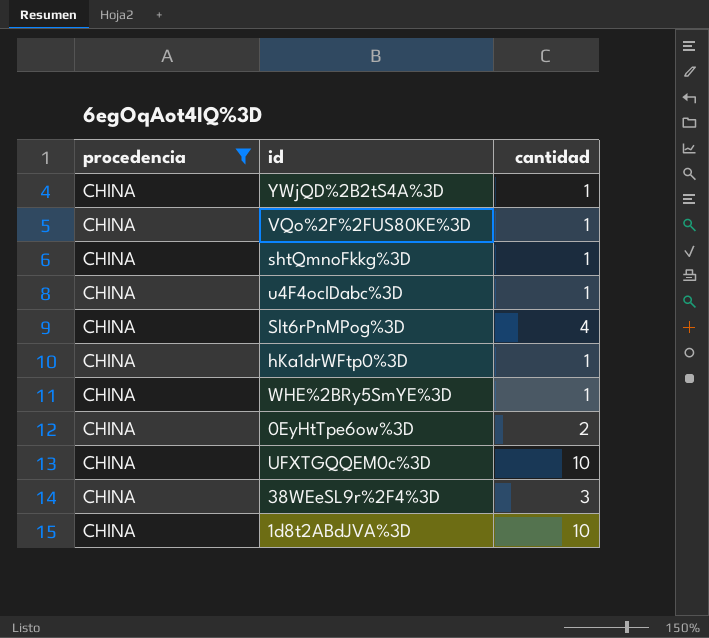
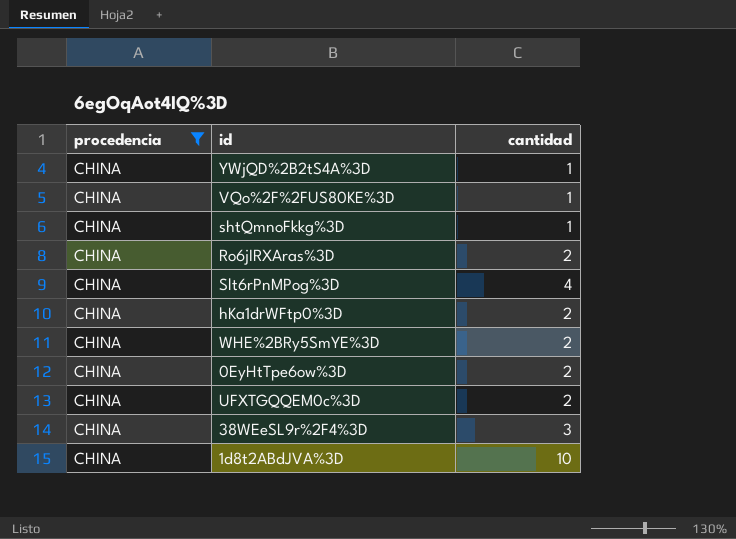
row u4F4ocIDabc%3D: CHINA | 1 -> none
row Ro6jIRXAras%3D: none -> CHINA | 2
hKa1drWFtp0%3D | cantidad: 1 -> 2
WHE%2BRy5SmYE%3D | cantidad: 1 -> 2
UFXTGQQEM0c%3D | cantidad: 10 -> 2

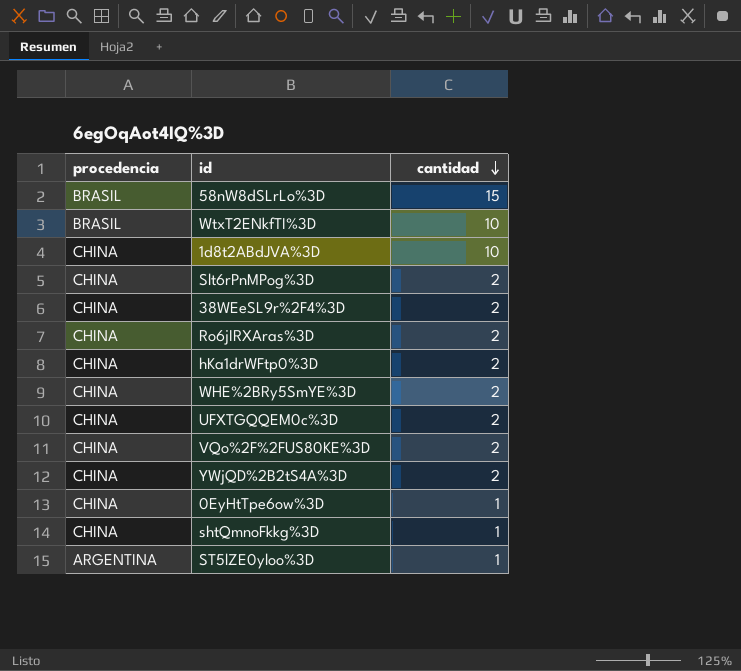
filter: procedencia = CHINA -> none
row order: none -> cantidad descending
Slt6rPnMPog%3D | cantidad: 4 -> 2
38WEeSL9r%2F4%3D | cantidad: 3 -> 2
VQo%2F%2FUS80KE%3D | cantidad: 1 -> 2
YWjQD%2B2tS4A%3D | cantidad: 1 -> 2
0EyHtTpe6ow%3D | cantidad: 2 -> 1

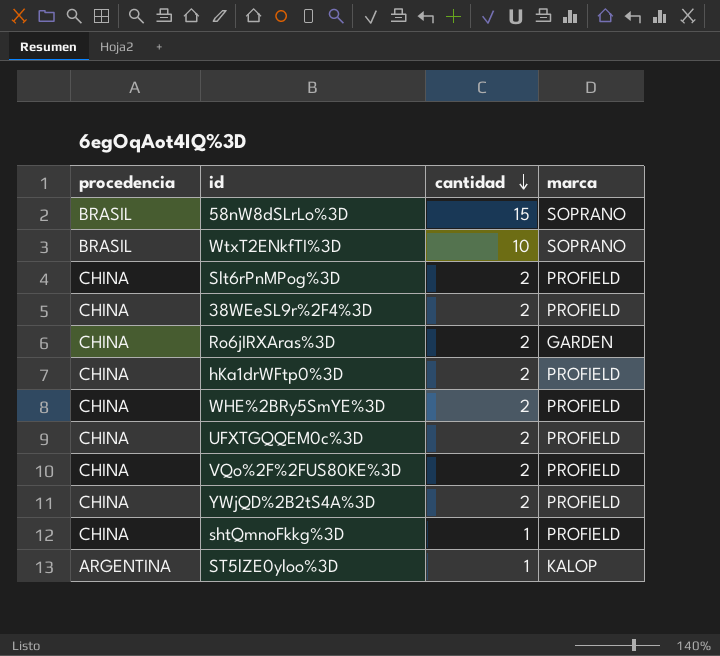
column marca | position: none -> 4
row 1d8t2ABdJVA%3D: CHINA | 10 -> none
row 0EyHtTpe6ow%3D: CHINA | 1 -> none

